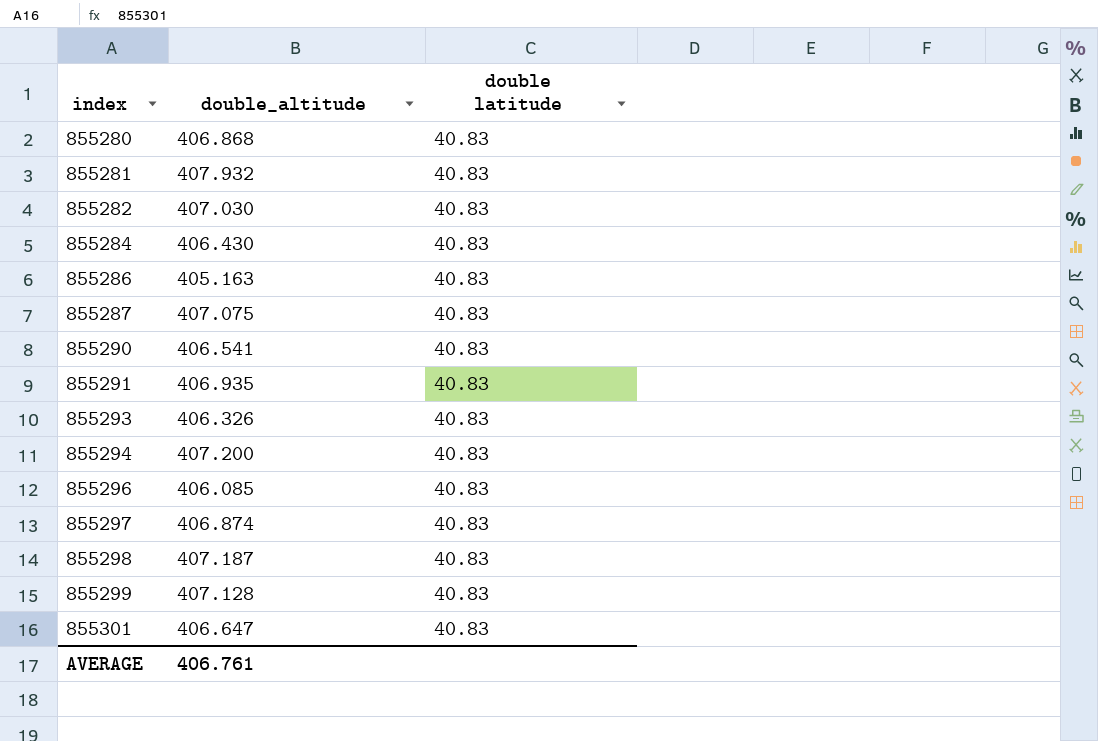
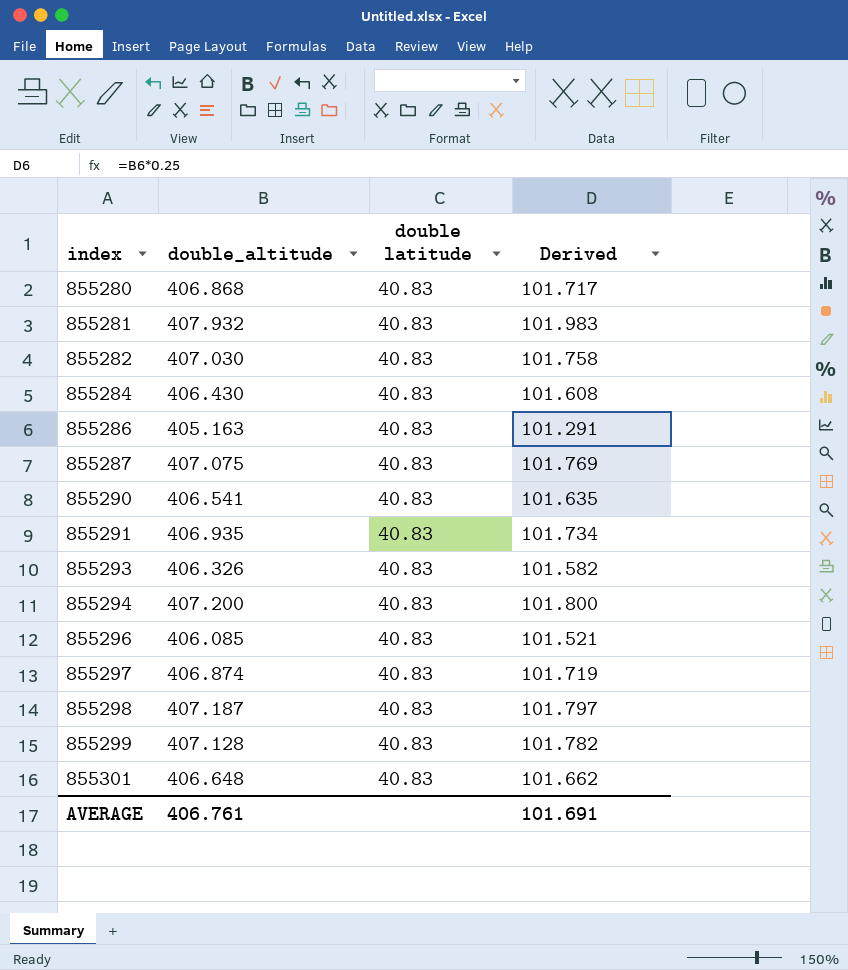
column Derived | formula: none -> [double_altitude] * 0.25
855301 | double_altitude: 406.647 -> 406.648

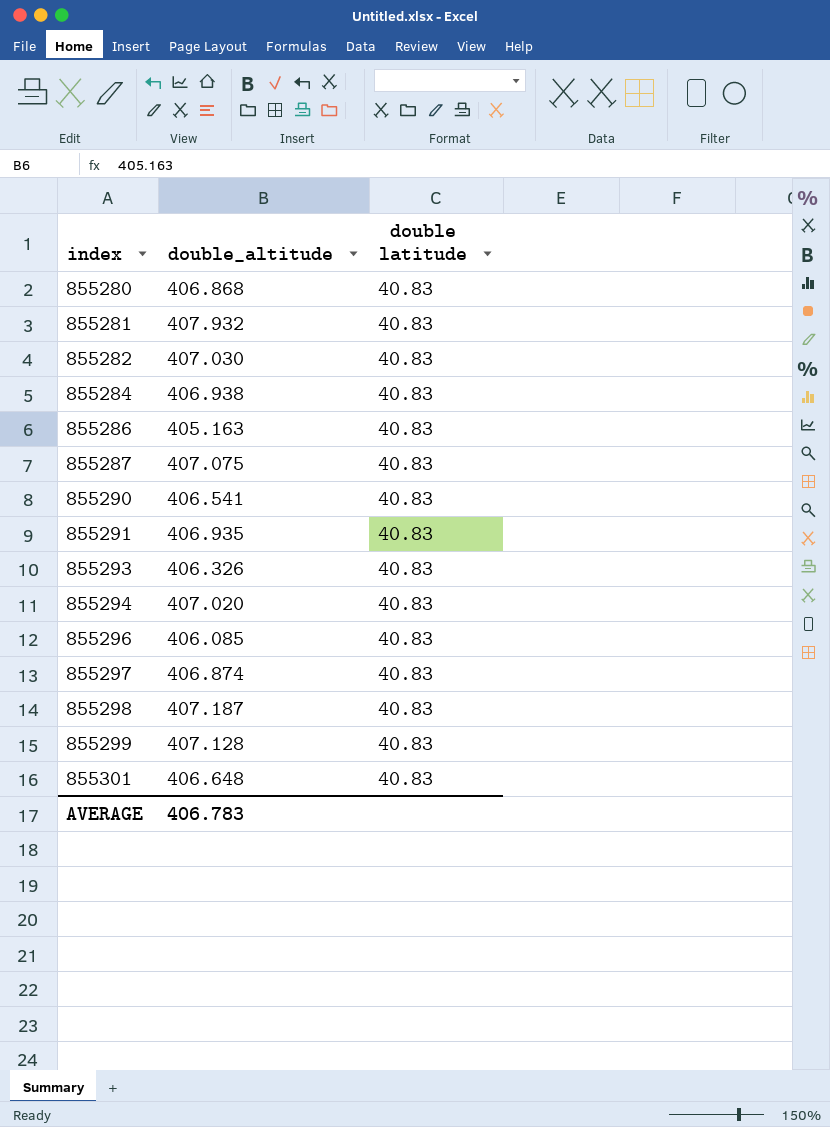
column Derived | formula: [double_altitude] * 0.25 -> none
855284 | double_altitude: 406.430 -> 406.938
855294 | double_altitude: 407.200 -> 407.020
AVERAGE | double_altitude: 406.761 -> 406.783

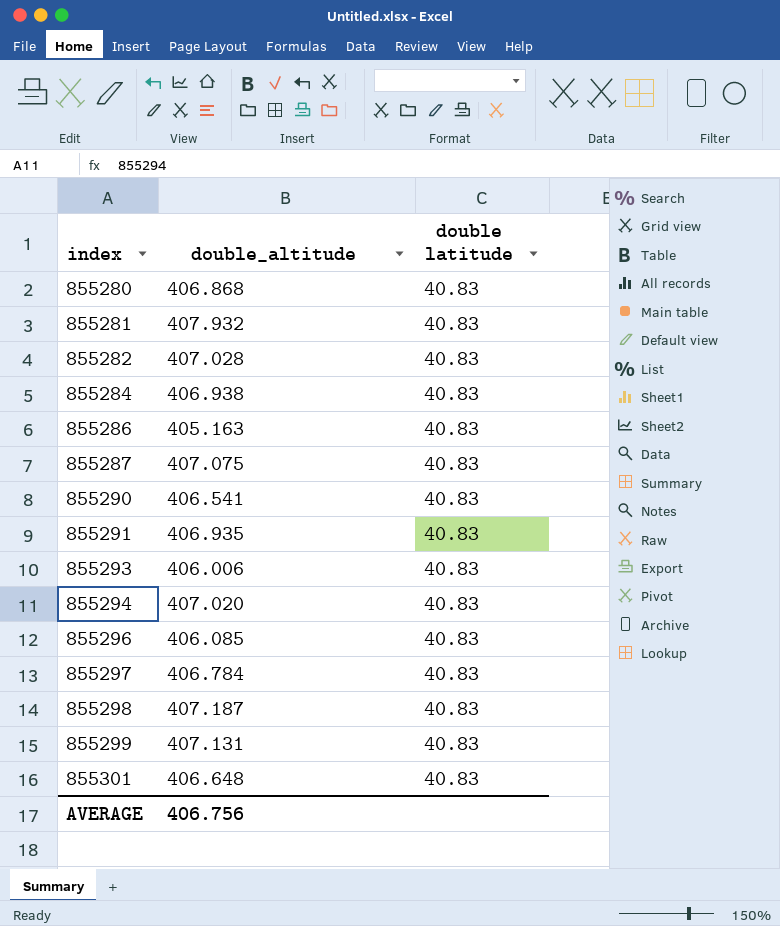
855282 | double_altitude: 407.030 -> 407.028
855293 | double_altitude: 406.326 -> 406.006
855297 | double_altitude: 406.874 -> 406.784
855299 | double_altitude: 407.128 -> 407.131
AVERAGE | double_altitude: 406.783 -> 406.756

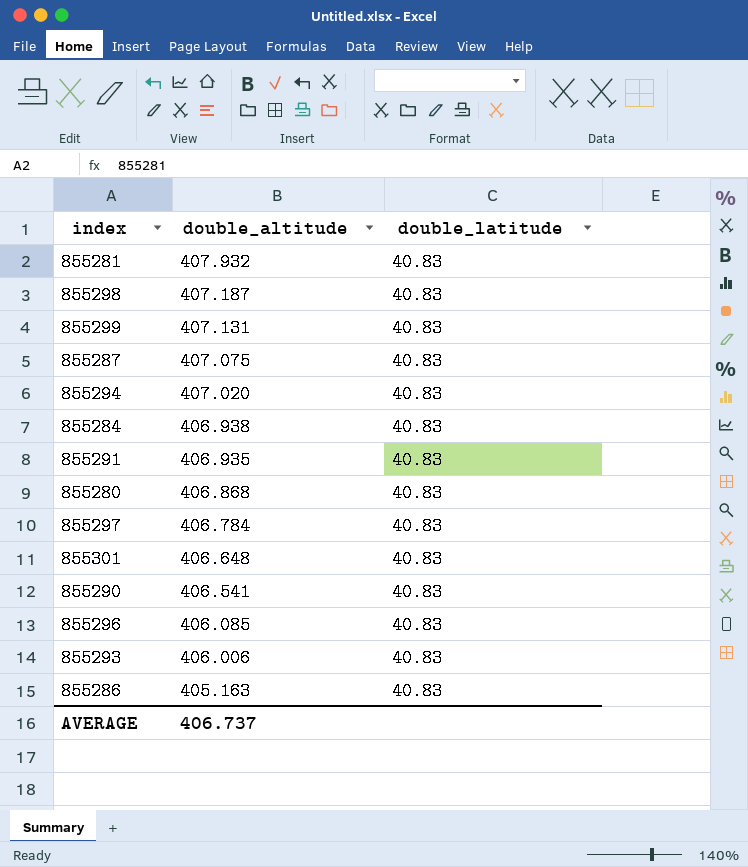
row order: index ascending -> double_altitude descending
column name: double latitude -> double_latitude
row 855282: 407.028 | 40.83 -> none
AVERAGE | double_altitude: 406.756 -> 406.737

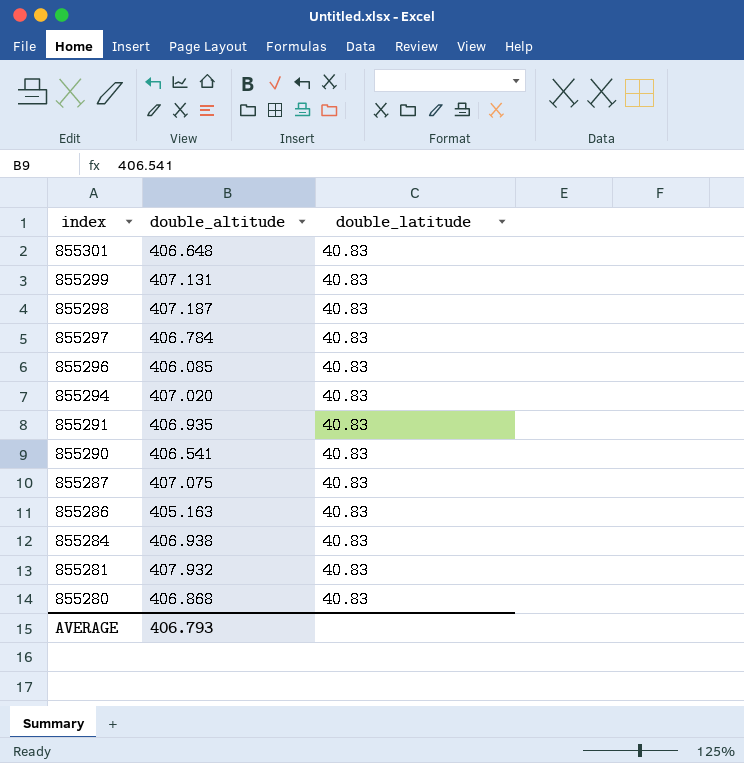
row order: double_altitude descending -> index descending
row 855293: 406.006 | 40.83 -> none
AVERAGE | double_altitude: 406.737 -> 406.793

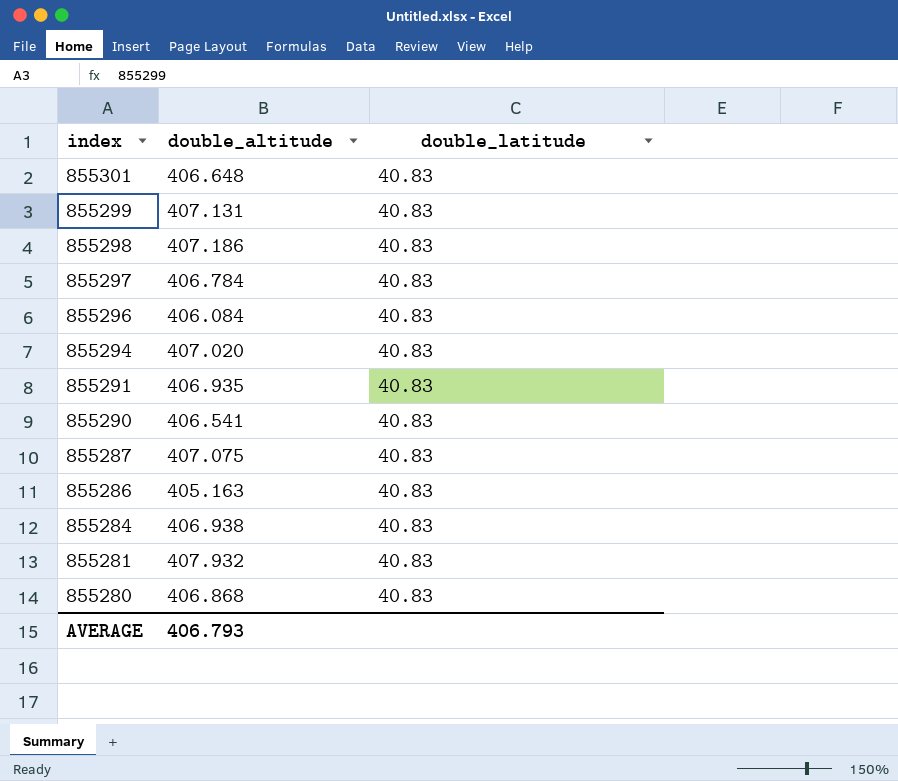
855298 | double_altitude: 407.187 -> 407.186
855296 | double_altitude: 406.085 -> 406.084

